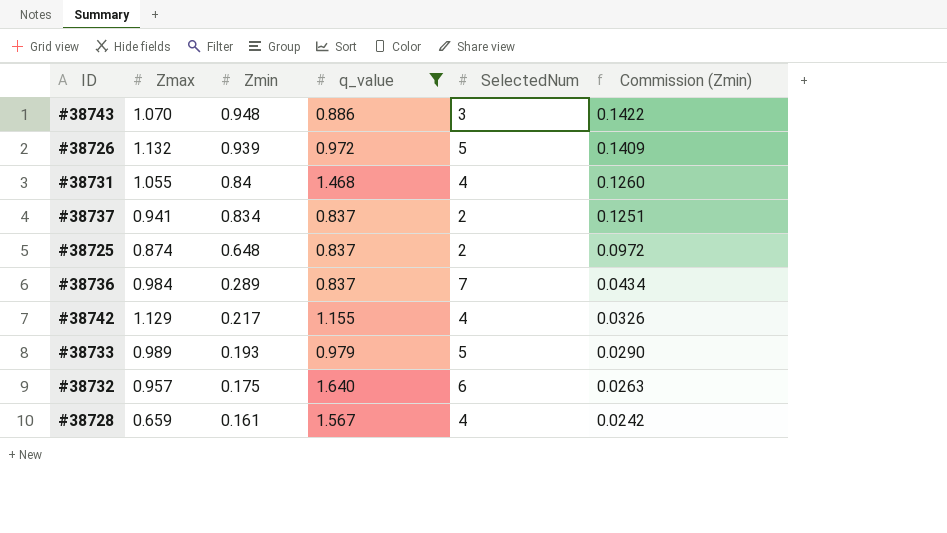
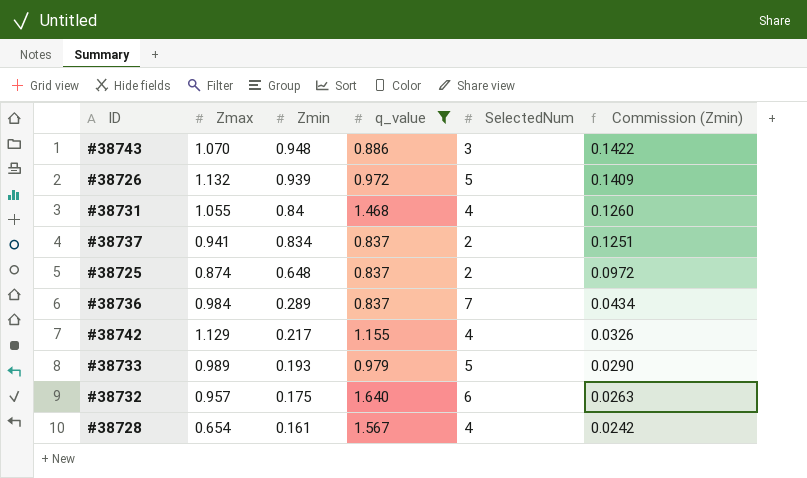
#38728 | Zmax: 0.659 -> 0.654

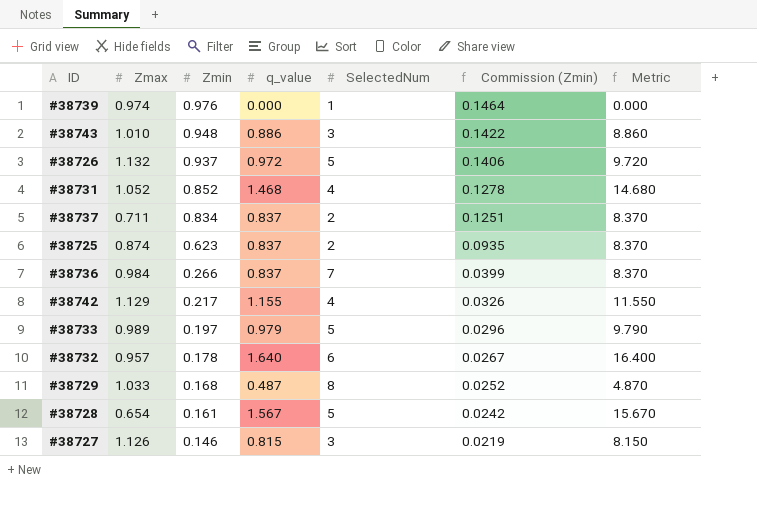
filter: q_value >= 0.837 -> none
column Metric | formula: none -> [q_value] * 10
#38743 | Zmax: 1.070 -> 1.010
#38726 | Zmin: 0.939 -> 0.937
#38726 | Commission (Zmin): 0.1409 -> 0.1406
#38731 | Zmax: 1.055 -> 1.052
#38731 | Zmin: 0.84 -> 0.852
#38731 | Commission (Zmin): 0.1260 -> 0.1278
#38737 | Zmax: 0.941 -> 0.711
#38725 | Zmin: 0.648 -> 0.623
#38725 | Commission (Zmin): 0.0972 -> 0.0935
#38736 | Zmin: 0.289 -> 0.266
#38736 | Commission (Zmin): 0.0434 -> 0.0399
#38733 | Zmin: 0.193 -> 0.197
#38733 | Commission (Zmin): 0.0290 -> 0.0296
#38732 | Zmin: 0.175 -> 0.178
#38732 | Commission (Zmin): 0.0263 -> 0.0267
#38728 | SelectedNum: 4 -> 5

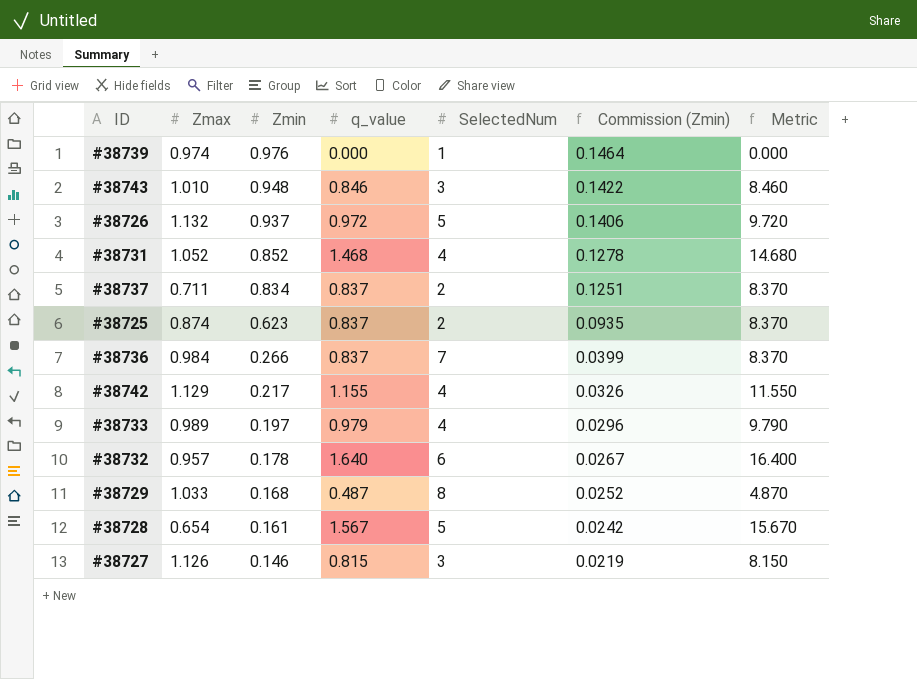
#38743 | q_value: 0.886 -> 0.846
#38743 | Metric: 8.860 -> 8.460
#38733 | SelectedNum: 5 -> 4

